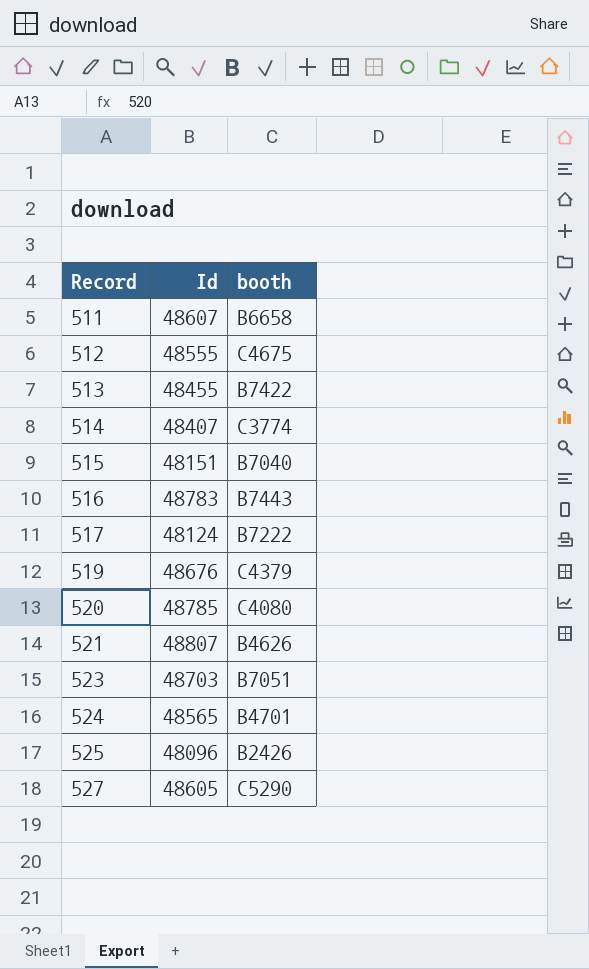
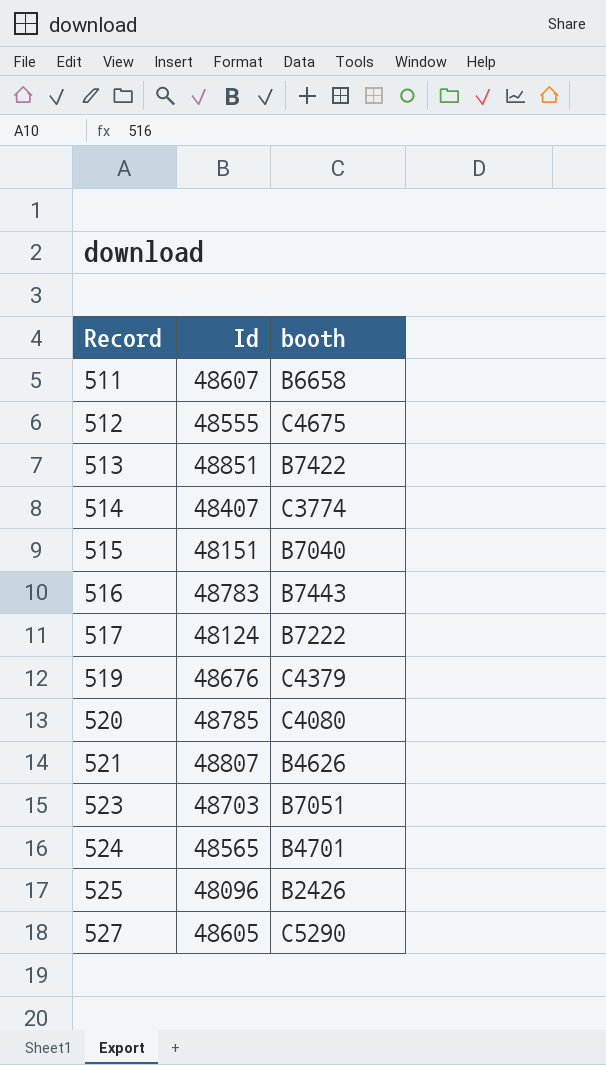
513 | Id: 48455 -> 48851

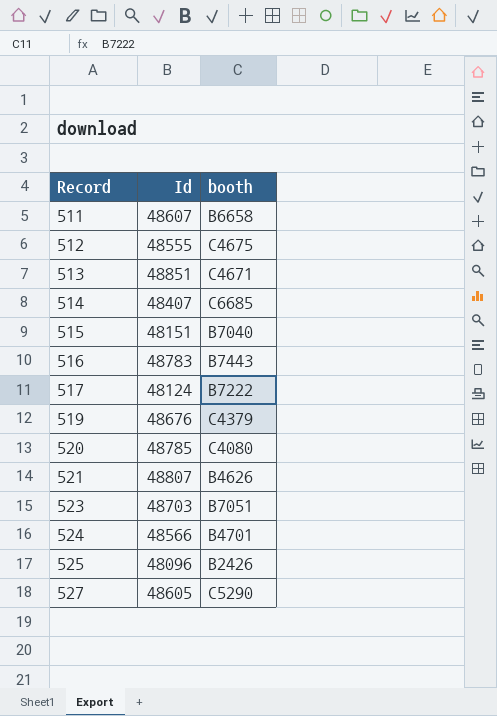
513 | booth: B7422 -> C4671
514 | booth: C3774 -> C6685
524 | Id: 48565 -> 48566

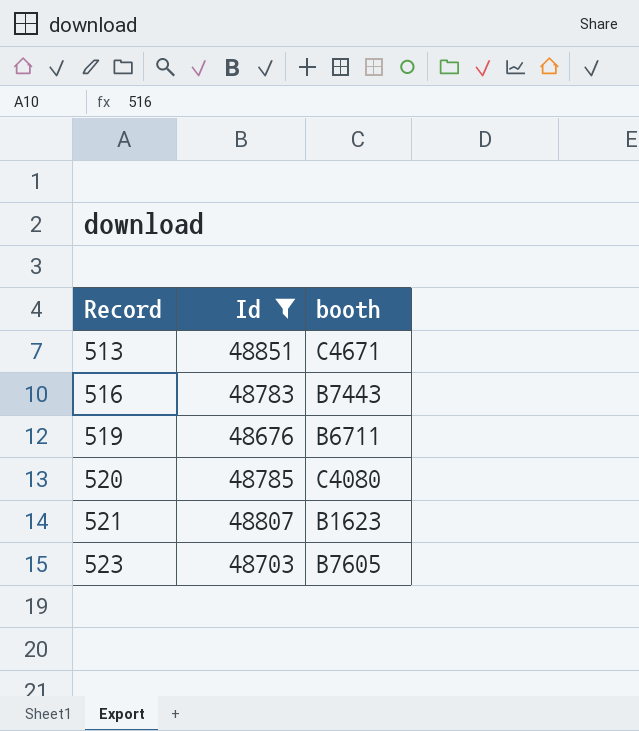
filter: none -> Id >= 48676
519 | booth: C4379 -> B6711
521 | booth: B4626 -> B1623
523 | booth: B7051 -> B7605

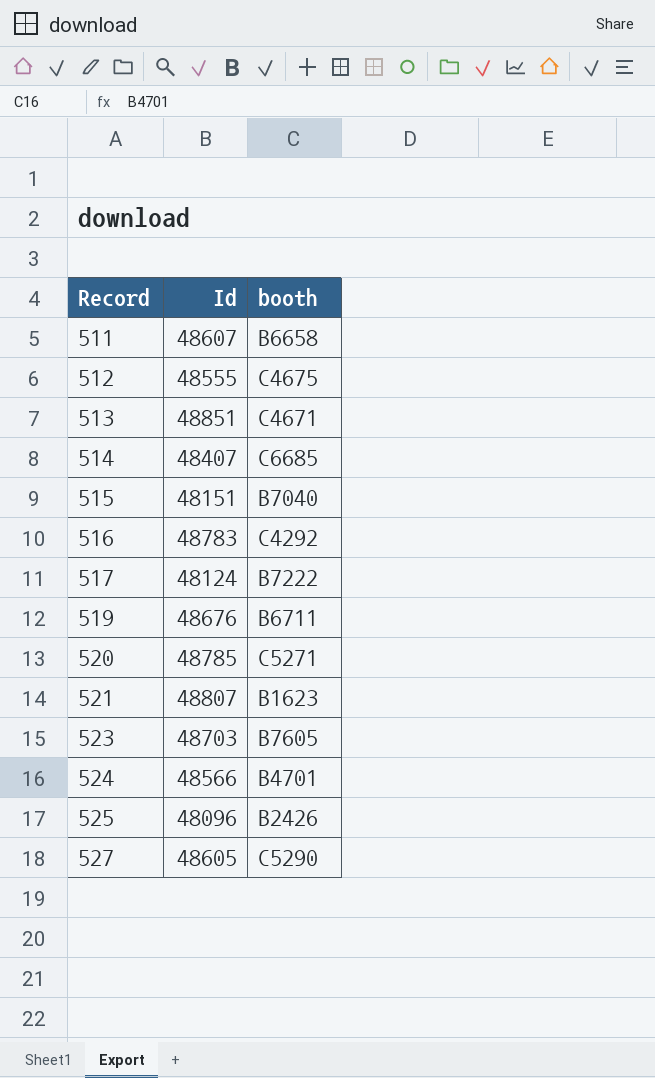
filter: Id >= 48676 -> none
516 | booth: B7443 -> C4292
520 | booth: C4080 -> C5271

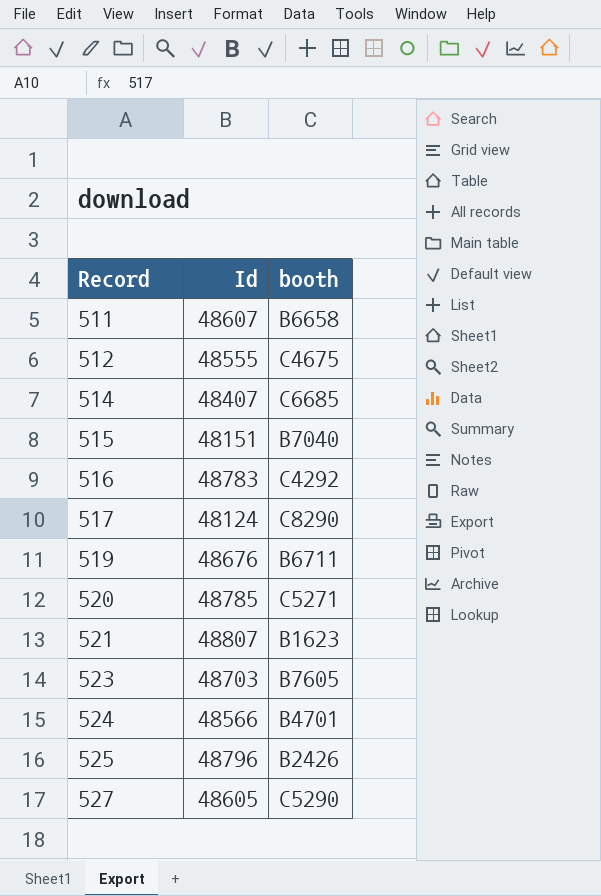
row 513: 48851 | C4671 -> none
517 | booth: B7222 -> C8290
525 | Id: 48096 -> 48796

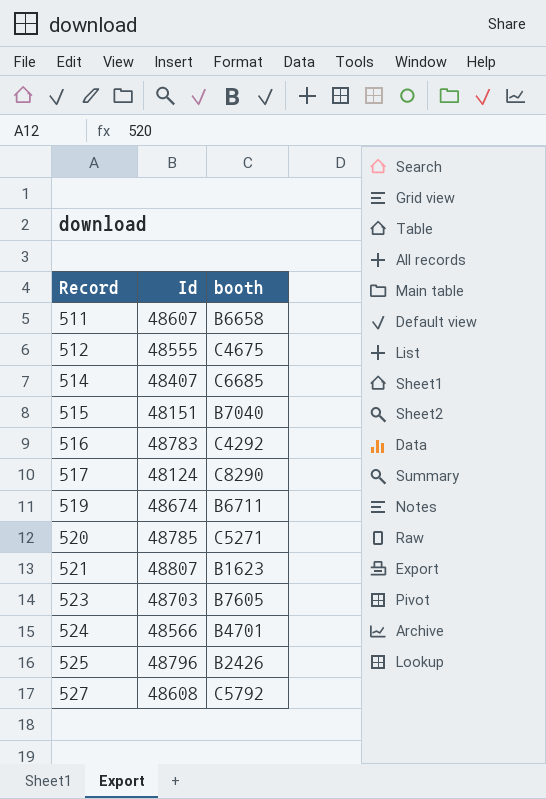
519 | Id: 48676 -> 48674
527 | Id: 48605 -> 48608
527 | booth: C5290 -> C5792

